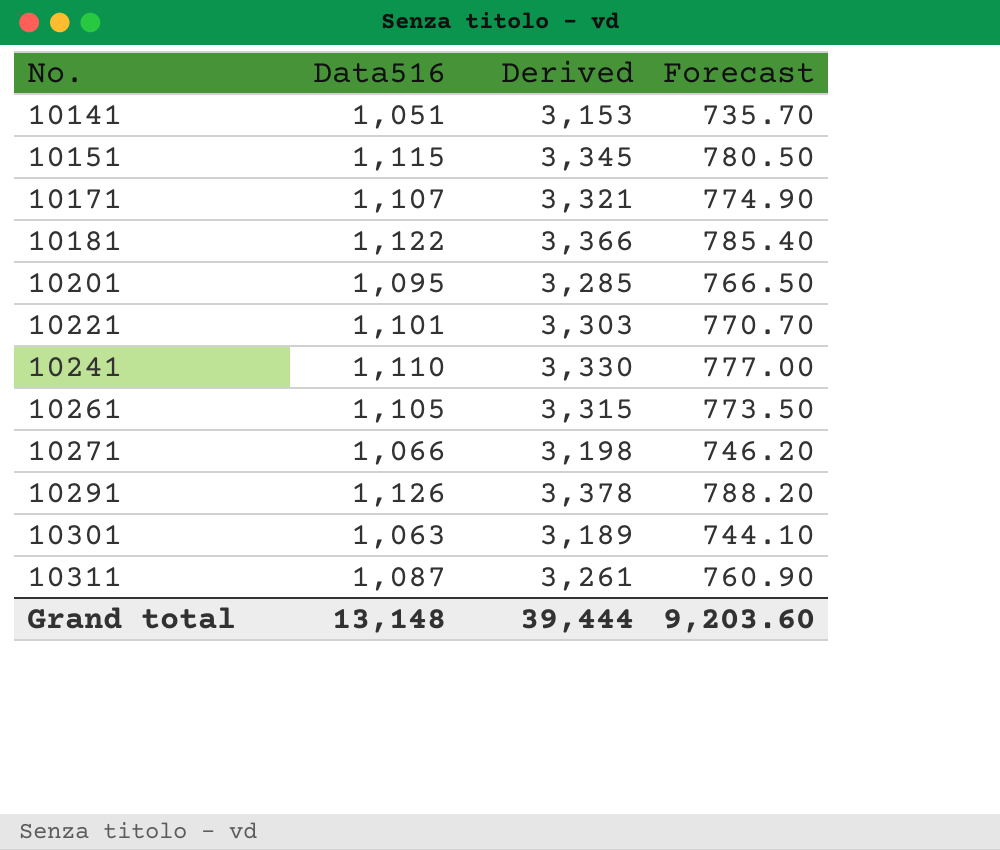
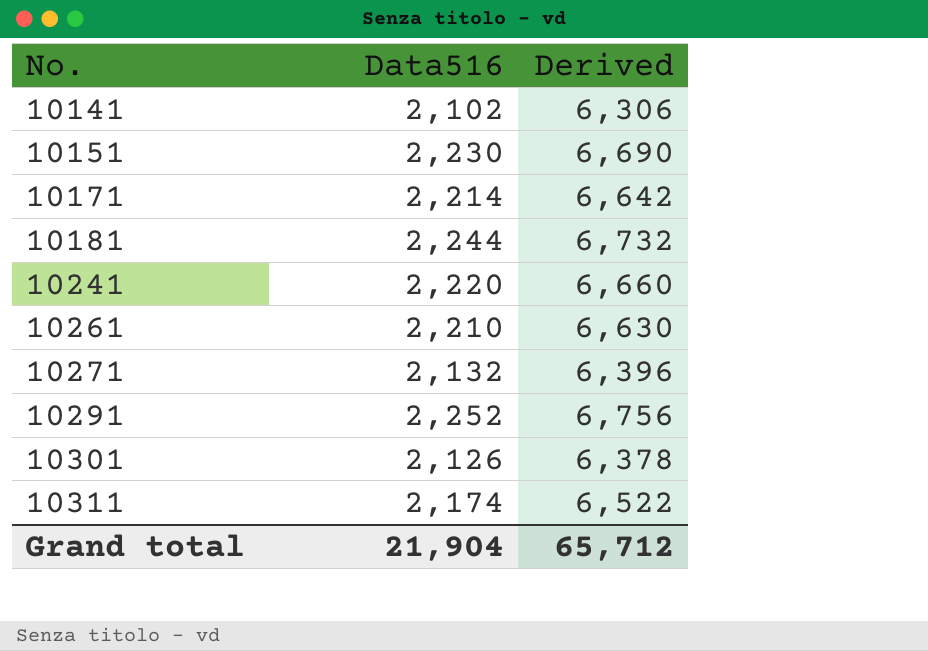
column Forecast | formula: [Data516] * 0.7 -> none
row 10201: 1,095 | 3,285 | 766.50 -> none
row 10221: 1,101 | 3,303 | 770.70 -> none
10141 | Data516: 1,051 -> 2,102
10141 | Derived: 3,153 -> 6,306
10151 | Data516: 1,115 -> 2,230
10151 | Derived: 3,345 -> 6,690
10171 | Data516: 1,107 -> 2,214
10171 | Derived: 3,321 -> 6,642
10181 | Data516: 1,122 -> 2,244
10181 | Derived: 3,366 -> 6,732
10241 | Data516: 1,110 -> 2,220
10241 | Derived: 3,330 -> 6,660
10261 | Data516: 1,105 -> 2,210
10261 | Derived: 3,315 -> 6,630
10271 | Data516: 1,066 -> 2,132
10271 | Derived: 3,198 -> 6,396
10291 | Data516: 1,126 -> 2,252
10291 | Derived: 3,378 -> 6,756
10301 | Data516: 1,063 -> 2,126
10301 | Derived: 3,189 -> 6,378
10311 | Data516: 1,087 -> 2,174
10311 | Derived: 3,261 -> 6,522
Grand total | Data516: 13,148 -> 21,904
Grand total | Derived: 39,444 -> 65,712

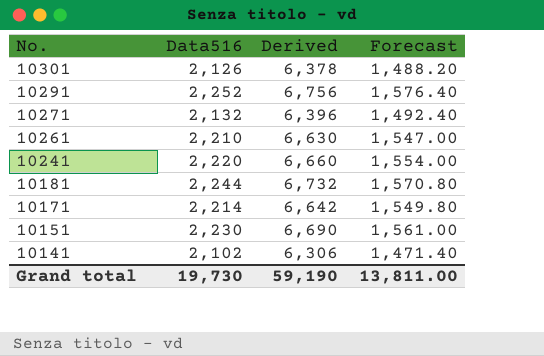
row order: No. ascending -> No. descending
column Forecast | formula: none -> [Data516] * 0.7
row 10311: 2,174 | 6,522 -> none
Grand total | Data516: 21,904 -> 19,730
Grand total | Derived: 65,712 -> 59,190

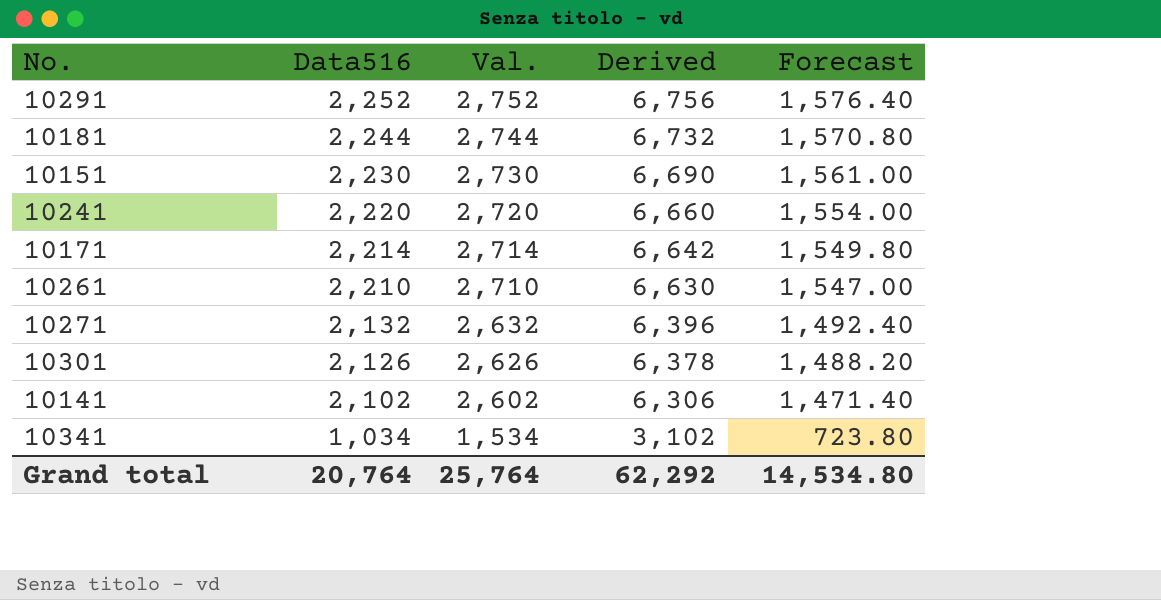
row order: No. descending -> Data516 descending
column Val. | formula: none -> [Data516] + 500
row 10341: none -> 1,034 | 1,534 | 3,102 | 723.80
Grand total | Data516: 19,730 -> 20,764
Grand total | Derived: 59,190 -> 62,292
Grand total | Forecast: 13,811.00 -> 14,534.80

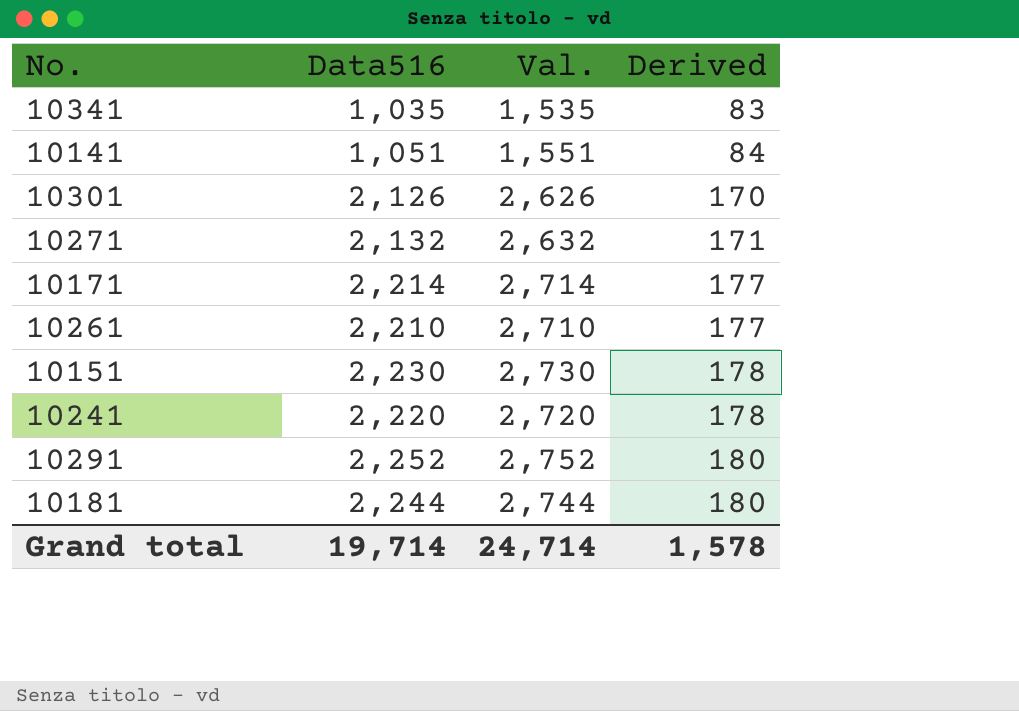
row order: Data516 descending -> Derived ascending
column Forecast | formula: [Data516] * 0.7 -> none
column Derived | formula: [Data516] * 3 -> [Data516] * 0.08
10341 | Data516: 1,034 -> 1,035
10341 | Val.: 1,534 -> 1,535
10141 | Data516: 2,102 -> 1,051
10141 | Val.: 2,602 -> 1,551
Grand total | Data516: 20,764 -> 19,714
Grand total | Val.: 25,764 -> 24,714
Grand total | Derived: 62,292 -> 1,578

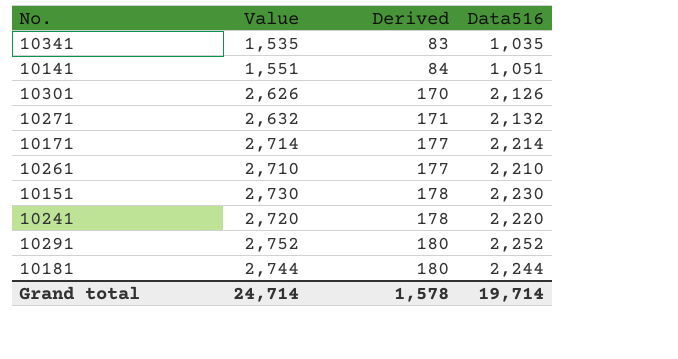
column name: Val. -> Value
column Data516 | position: 2 -> 4

